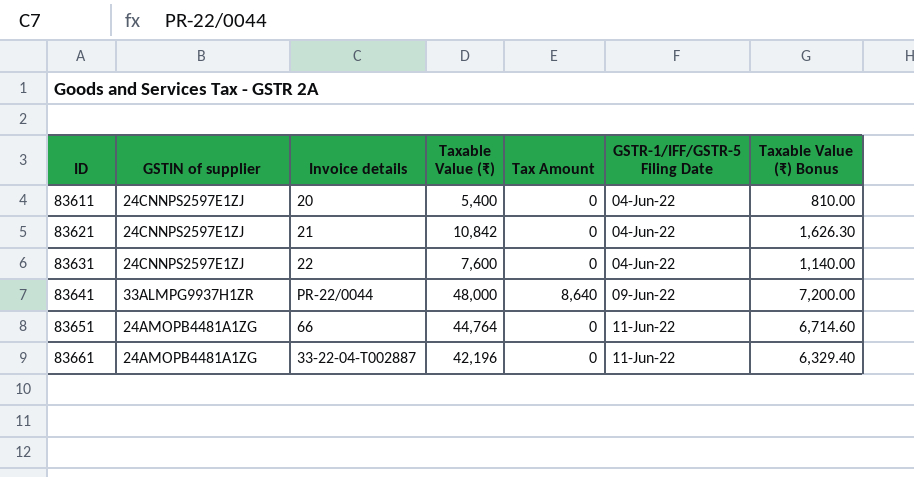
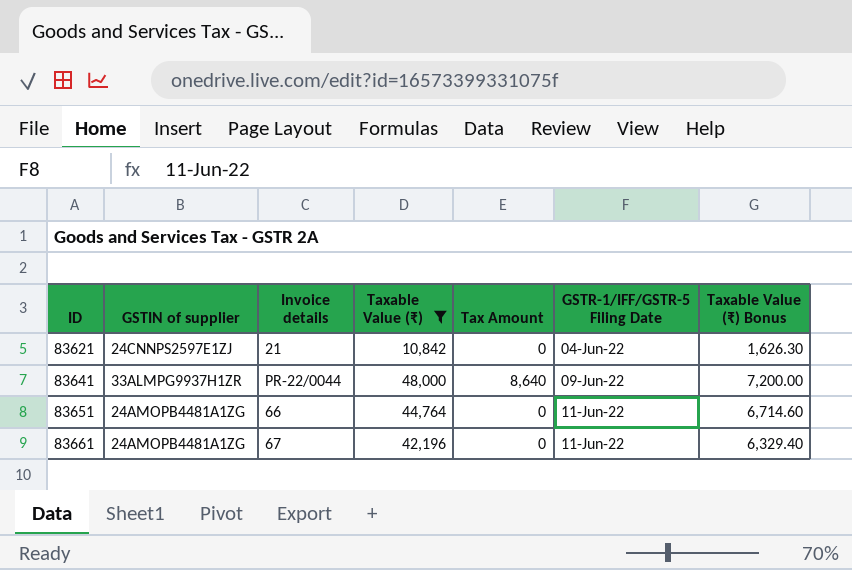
filter: none -> Taxable Value (₹) >= 10,842
83661 | Invoice details: 33-22-04-T002887 -> 67

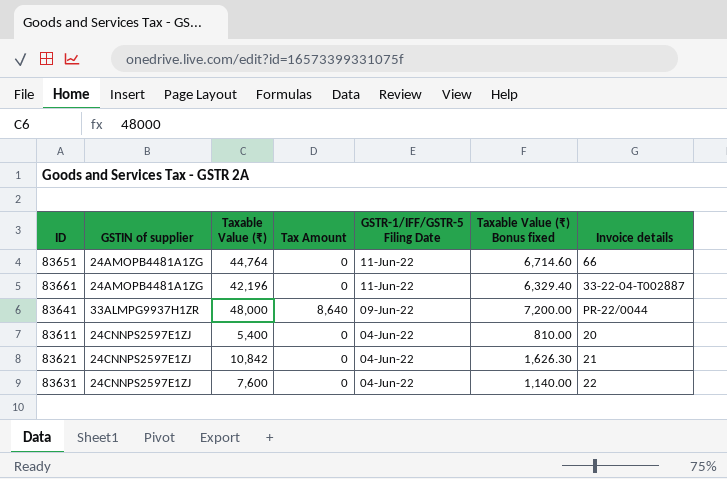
filter: Taxable Value (₹) >= 10,842 -> none
row order: ID ascending -> GSTR-1/IFF/GSTR-5 Filing Date descending
column name: Taxable Value (₹) Bonus -> Taxable Value (₹) Bonus fixed
column Invoice details | position: 3 -> 7
83661 | Invoice details: 67 -> 33-22-04-T002887

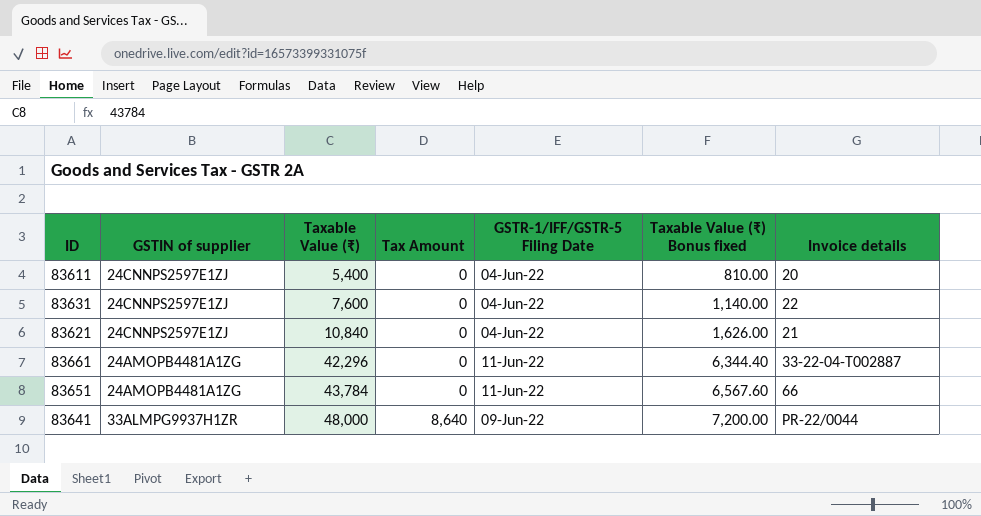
row order: GSTR-1/IFF/GSTR-5 Filing Date descending -> Taxable Value (₹) ascending
83621 | Taxable Value (₹): 10,842 -> 10,840
83621 | Taxable Value (₹) Bonus fixed: 1,626.30 -> 1,626.00
83661 | Taxable Value (₹): 42,196 -> 42,296
83661 | Taxable Value (₹) Bonus fixed: 6,329.40 -> 6,344.40
83651 | Taxable Value (₹): 44,764 -> 43,784
83651 | Taxable Value (₹) Bonus fixed: 6,714.60 -> 6,567.60

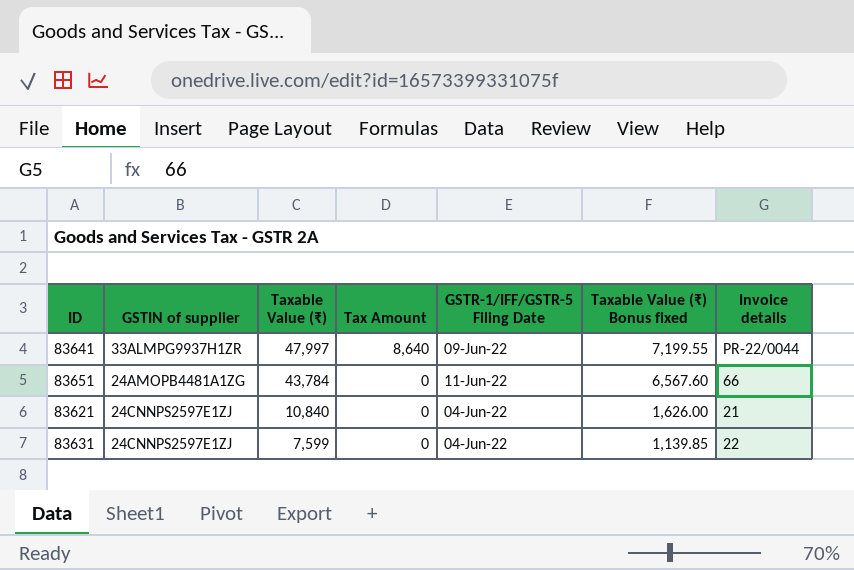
row order: Taxable Value (₹) ascending -> Taxable Value (₹) descending
row 83611: 24CNNPS2597E1ZJ | 5,400 | 0 | 04-Jun-22 | 810.00 | 20 -> none
row 83661: 24AMOPB4481A1ZG | 42,296 | 0 | 11-Jun-22 | 6,344.40 | 33-22-04-T002887 -> none
83641 | Taxable Value (₹): 48,000 -> 47,997
83641 | Taxable Value (₹) Bonus fixed: 7,200.00 -> 7,199.55
83631 | Taxable Value (₹): 7,600 -> 7,599
83631 | Taxable Value (₹) Bonus fixed: 1,140.00 -> 1,139.85

